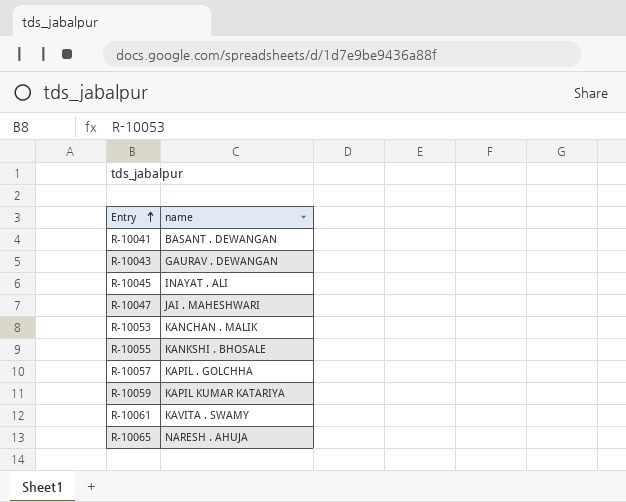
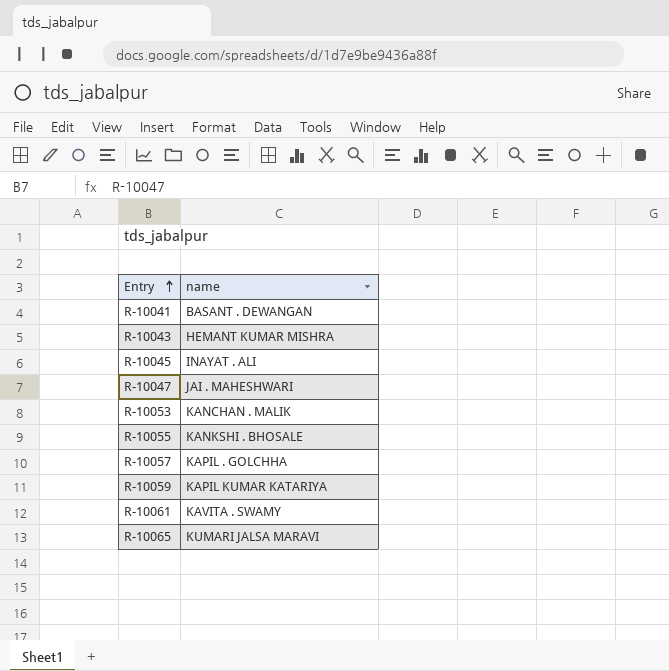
R-10043 | name: GAURAV . DEWANGAN -> HEMANT KUMAR MISHRA
R-10065 | name: NARESH . AHUJA -> KUMARI JALSA MARAVI

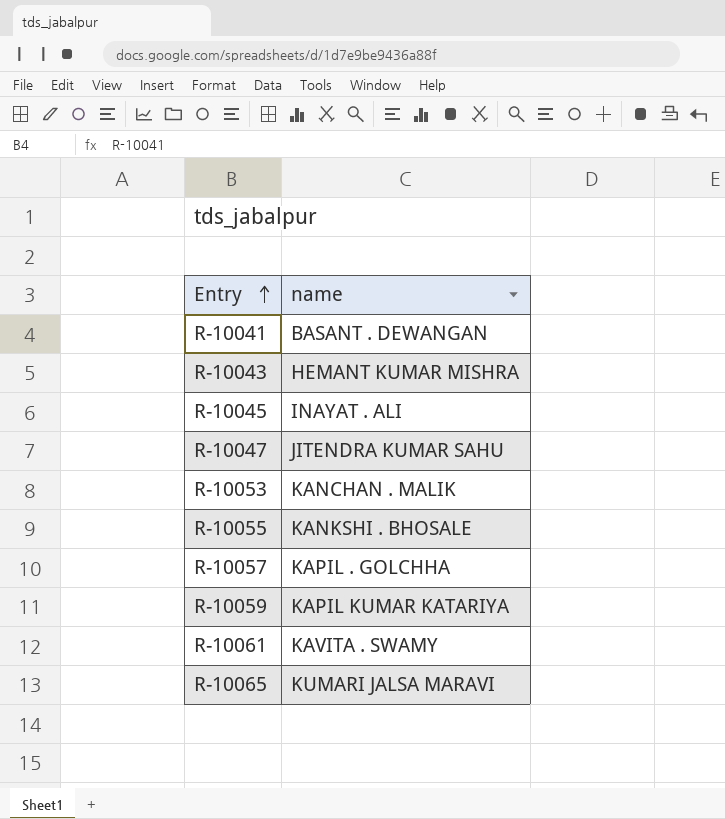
R-10047 | name: JAI . MAHESHWARI -> JITENDRA KUMAR SAHU

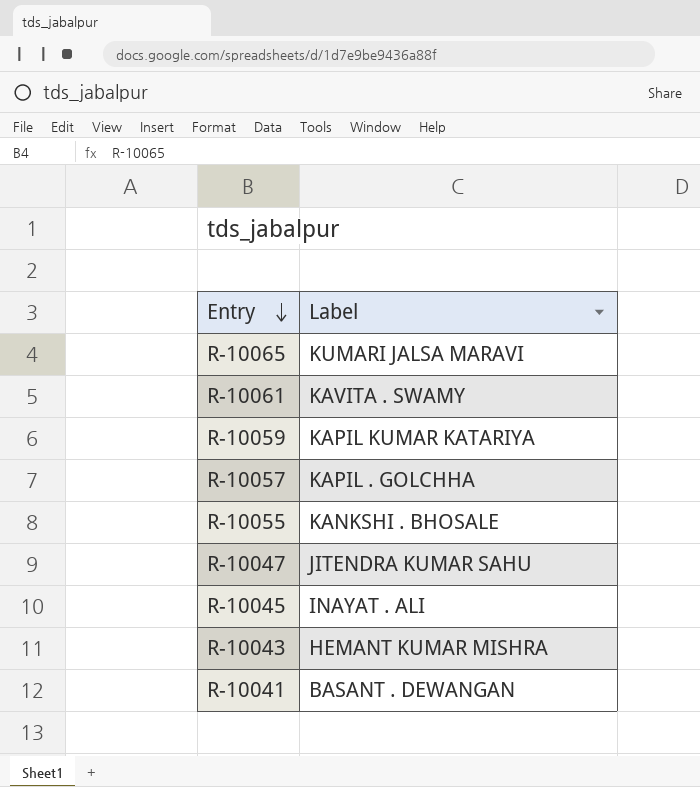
row order: Entry ascending -> Entry descending
column name: name -> Label
row R-10053: KANCHAN . MALIK -> none

